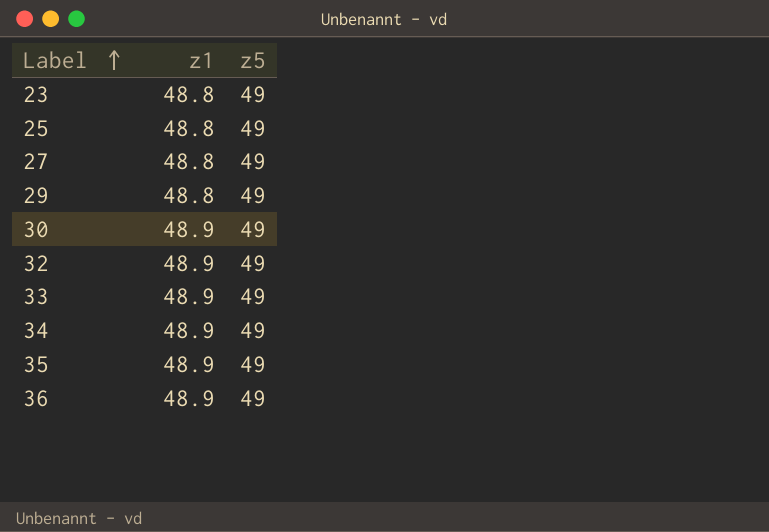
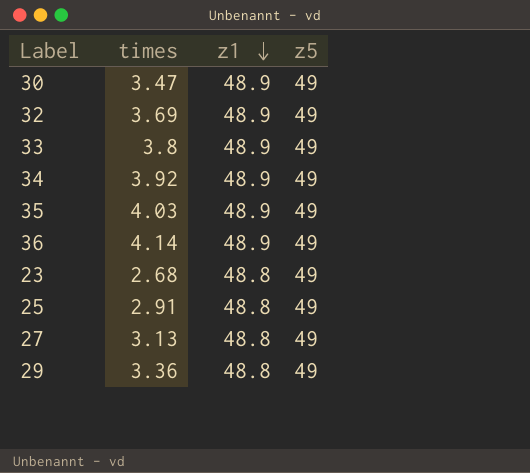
row order: Label ascending -> z1 descending
column times | position: none -> 2

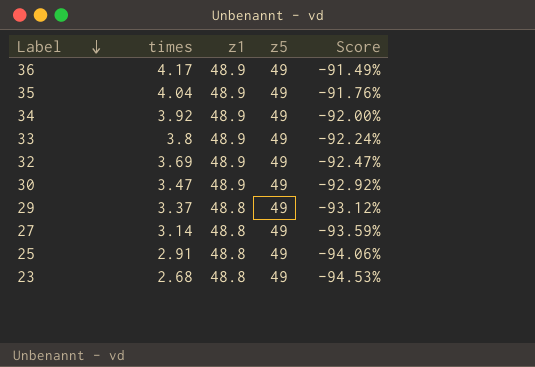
row order: z1 descending -> Label descending
column Score | formula: none -> ([times] - [z5]) / [z5]
36 | times: 4.14 -> 4.17
35 | times: 4.03 -> 4.04
29 | times: 3.36 -> 3.37
27 | times: 3.13 -> 3.14

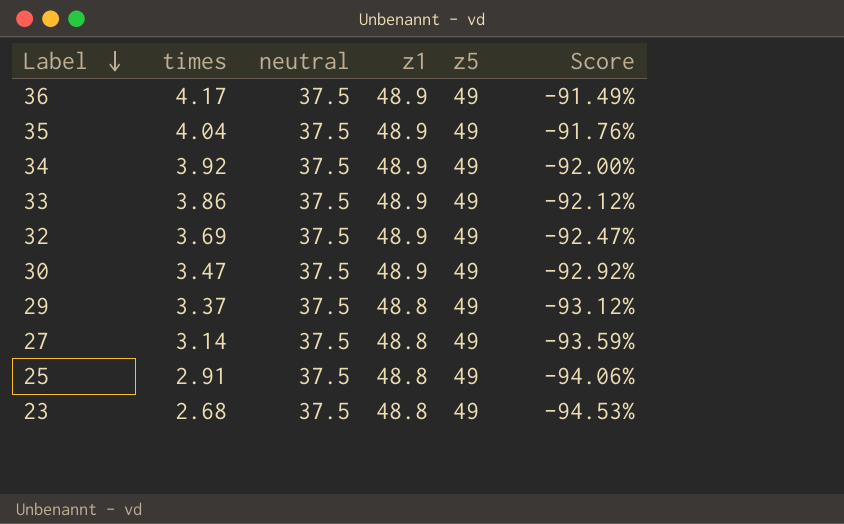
column neutral | position: none -> 3
33 | times: 3.8 -> 3.86
33 | Score: -92.24% -> -92.12%

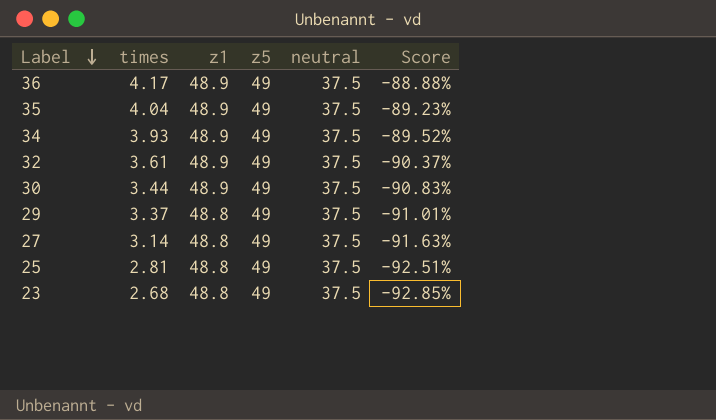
column neutral | position: 3 -> 5
column Score | formula: ([times] - [z5]) / [z5] -> ([times] - [neutral]) / [neutral]
row 33: 3.86 | 37.5 | 48.9 | 49 | -92.12% -> none
34 | times: 3.92 -> 3.93
32 | times: 3.69 -> 3.61
30 | times: 3.47 -> 3.44
25 | times: 2.91 -> 2.81

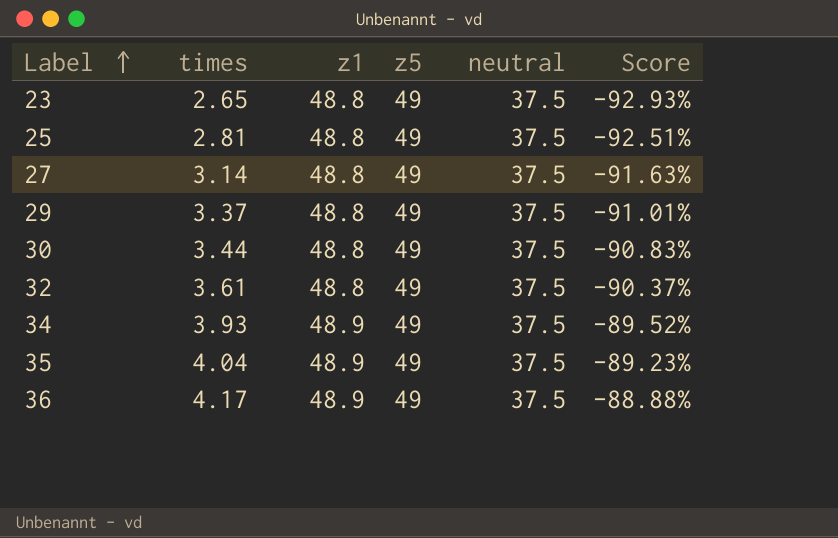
row order: Label descending -> Label ascending
23 | times: 2.68 -> 2.65
23 | Score: -92.85% -> -92.93%
30 | z1: 48.9 -> 48.8
32 | z1: 48.9 -> 48.8

